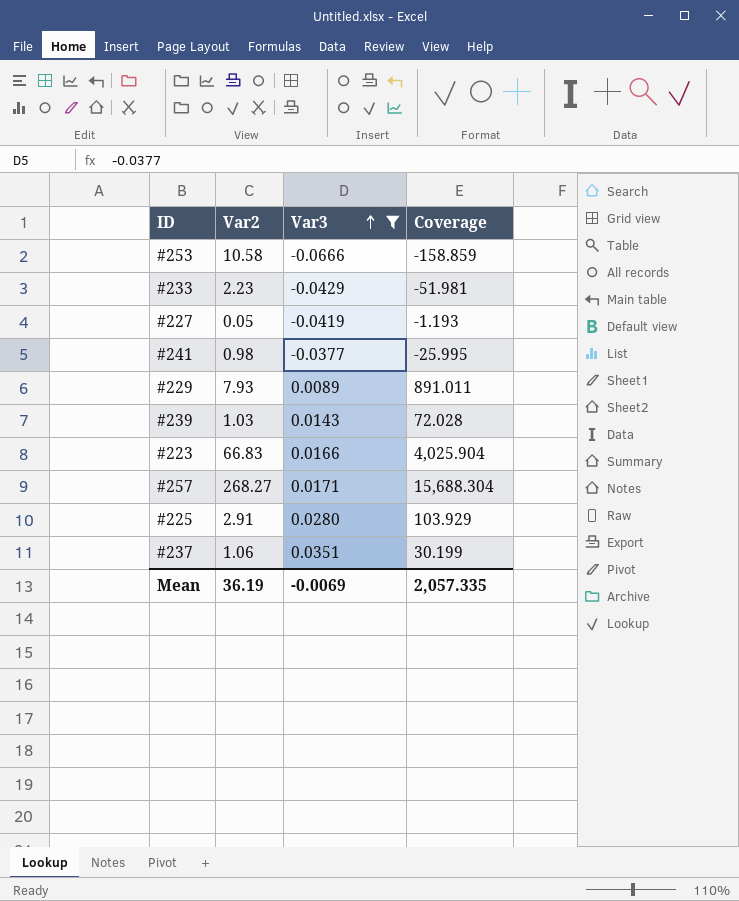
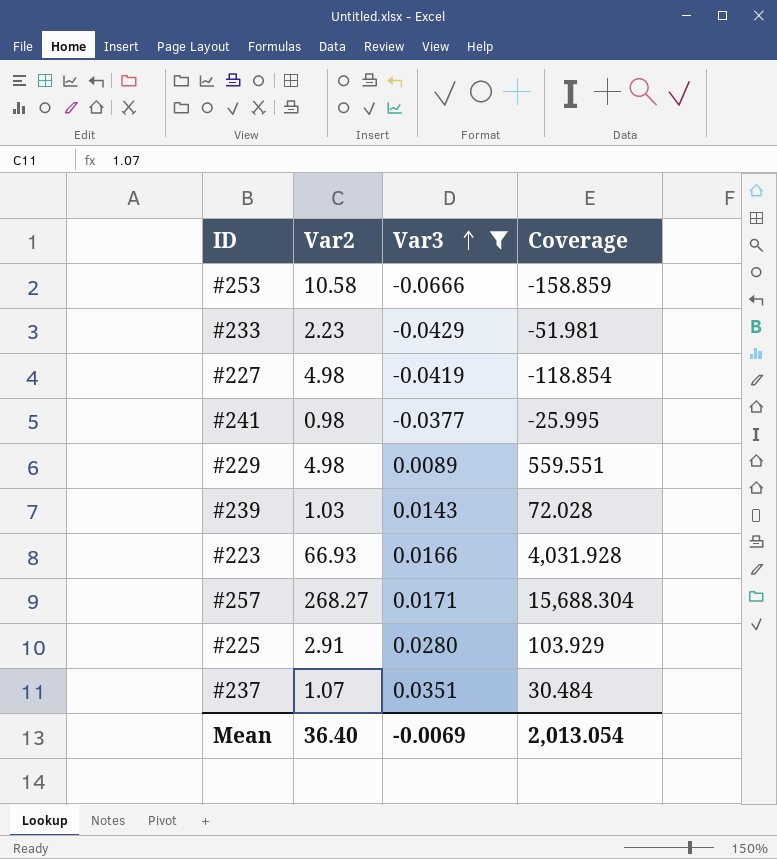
#227 | Var2: 0.05 -> 4.98
#227 | Coverage: -1.193 -> -118.854
#229 | Var2: 7.93 -> 4.98
#229 | Coverage: 891.011 -> 559.551
#223 | Var2: 66.83 -> 66.93
#223 | Coverage: 4,025.904 -> 4,031.928
#237 | Var2: 1.06 -> 1.07
#237 | Coverage: 30.199 -> 30.484
Mean | Var2: 36.19 -> 36.40
Mean | Coverage: 2,057.335 -> 2,013.054

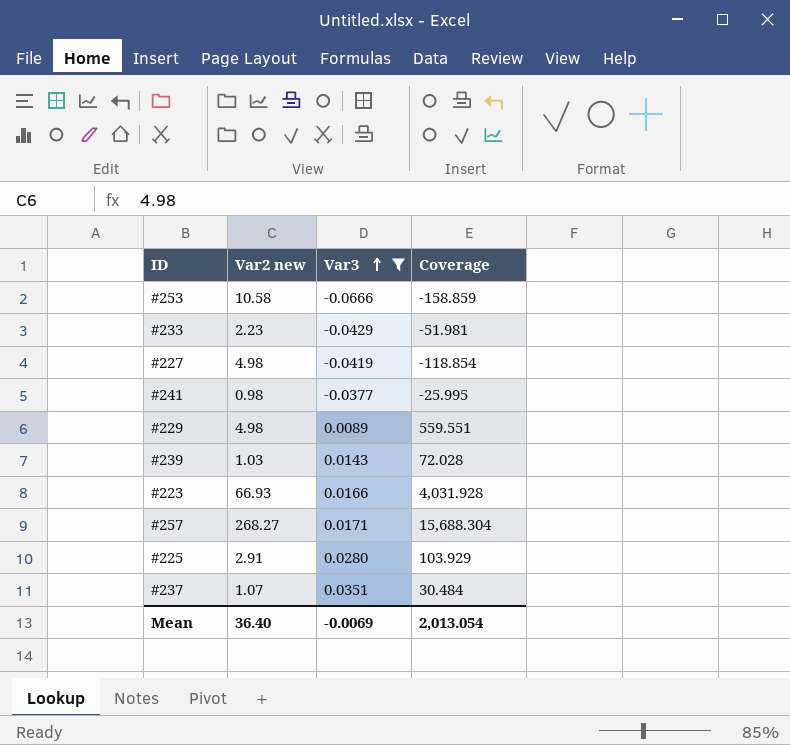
column name: Var2 -> Var2 new

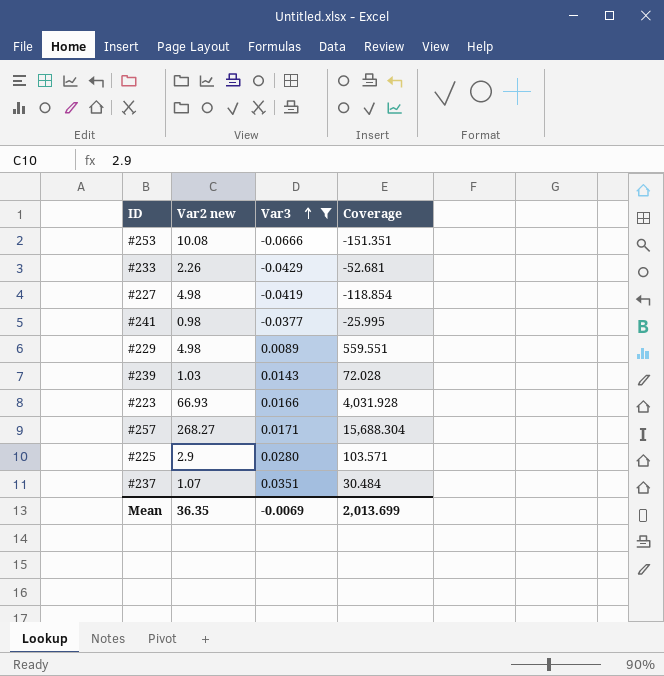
#253 | Var2 new: 10.58 -> 10.08
#253 | Coverage: -158.859 -> -151.351
#233 | Var2 new: 2.23 -> 2.26
#233 | Coverage: -51.981 -> -52.681
#225 | Var2 new: 2.91 -> 2.9
#225 | Coverage: 103.929 -> 103.571
Mean | Var2 new: 36.40 -> 36.35
Mean | Coverage: 2,013.054 -> 2,013.699

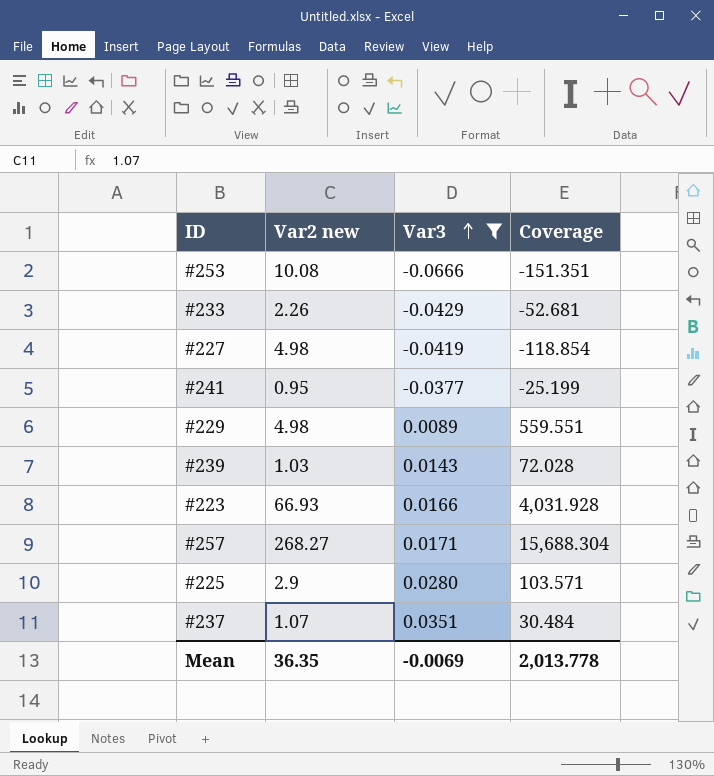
#241 | Var2 new: 0.98 -> 0.95
#241 | Coverage: -25.995 -> -25.199
Mean | Coverage: 2,013.699 -> 2,013.778

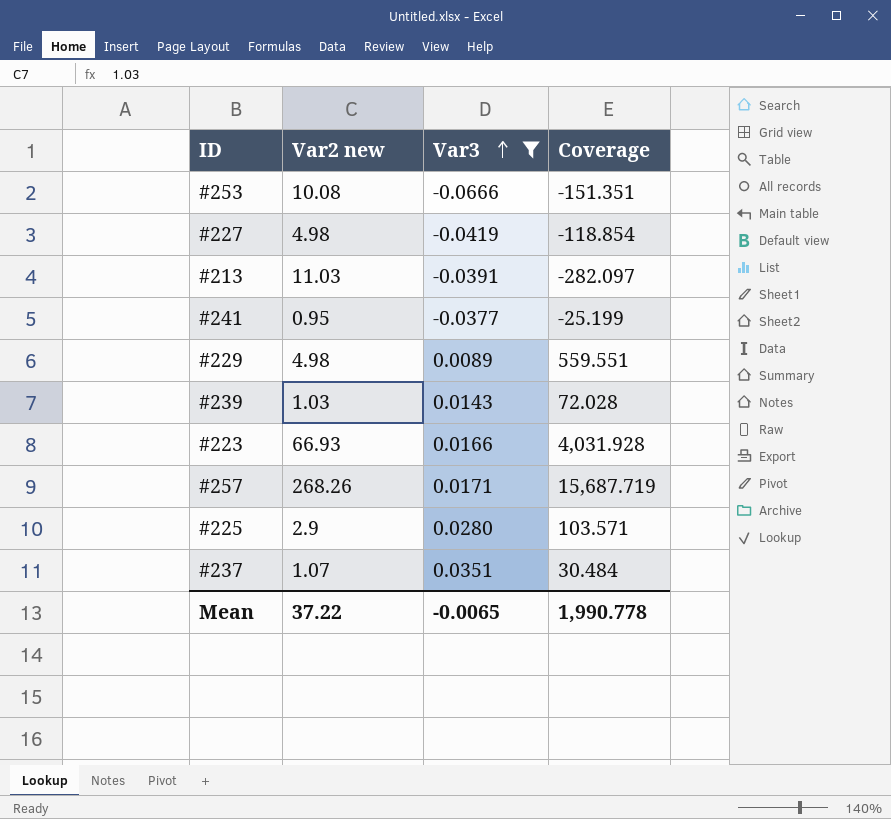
row #233: 2.26 | -0.0429 | -52.681 -> none
row #213: none -> 11.03 | -0.0391 | -282.097
#257 | Var2 new: 268.27 -> 268.26
#257 | Coverage: 15,688.304 -> 15,687.719
Mean | Var2 new: 36.35 -> 37.22
Mean | Var3: -0.0069 -> -0.0065
Mean | Coverage: 2,013.778 -> 1,990.778

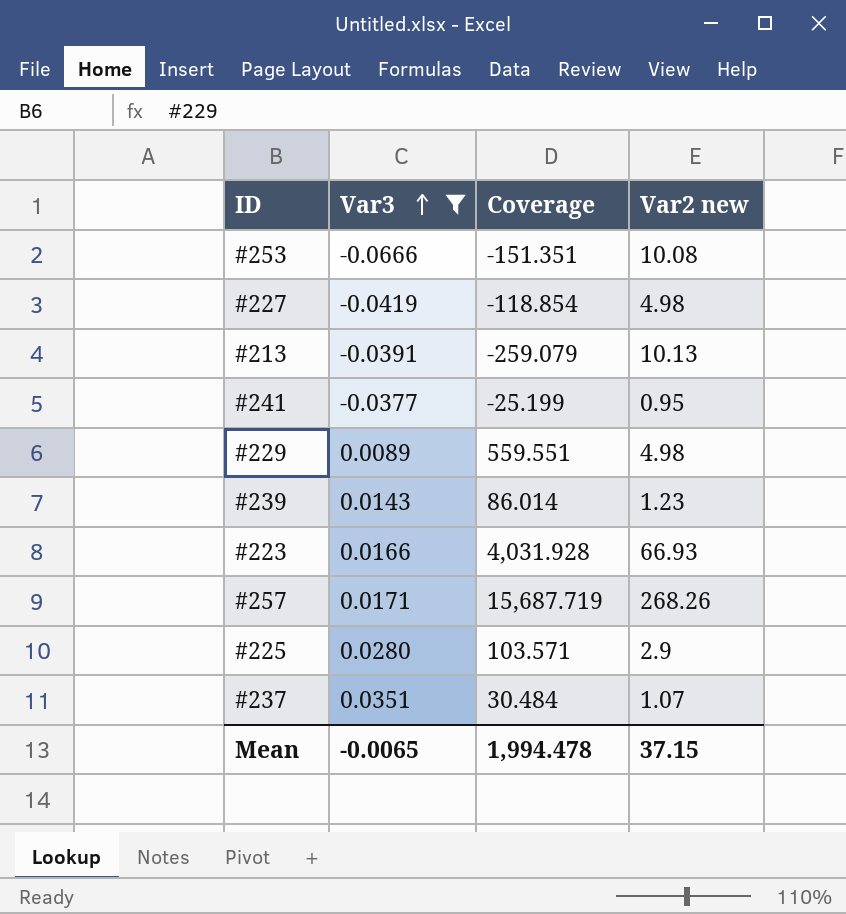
column Var2 new | position: 2 -> 4
#213 | Coverage: -282.097 -> -259.079
#213 | Var2 new: 11.03 -> 10.13
#239 | Coverage: 72.028 -> 86.014
#239 | Var2 new: 1.03 -> 1.23
Mean | Coverage: 1,990.778 -> 1,994.478
Mean | Var2 new: 37.22 -> 37.15

